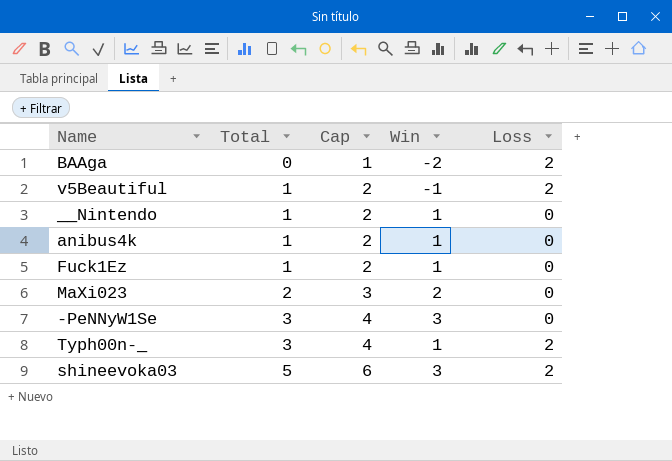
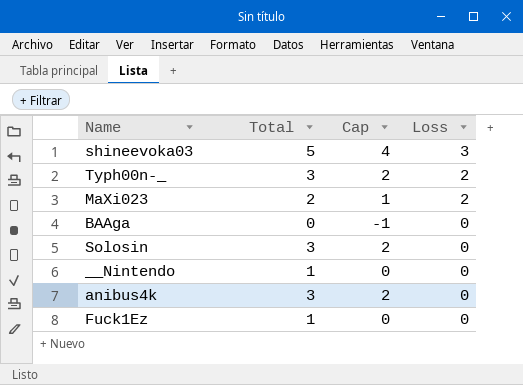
row order: Total ascending -> Loss descending
column Win | formula: [Total] - [Loss] -> none
column Cap | formula: [Total] + 1 -> [Total] - 1
row v5Beautiful: 1 | 2 | -1 | 2 -> none
row -PeNNyW1Se: 3 | 4 | 3 | 0 -> none
shineevoka03 | Loss: 2 -> 3
MaXi023 | Loss: 0 -> 2
BAAga | Loss: 2 -> 0
row Solosin: none -> 3 | 2 | 0
anibus4k | Total: 1 -> 3

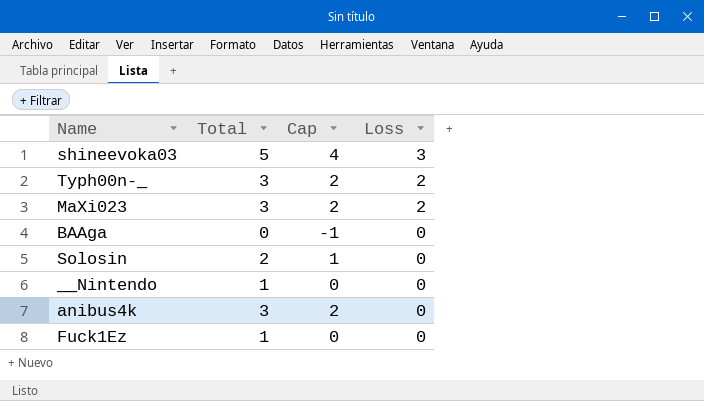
MaXi023 | Total: 2 -> 3
MaXi023 | Cap: 1 -> 2
Solosin | Total: 3 -> 2
Solosin | Cap: 2 -> 1

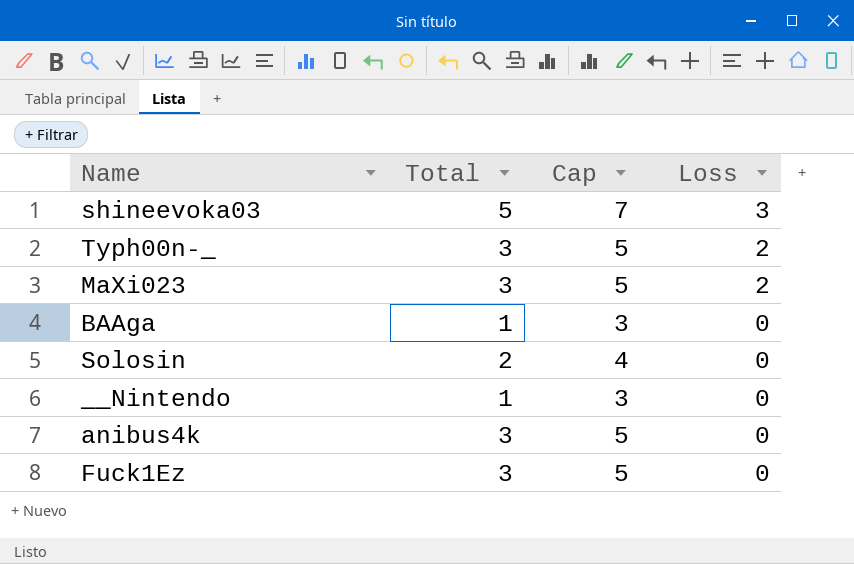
column Cap | formula: [Total] - 1 -> [Total] + 2
BAAga | Total: 0 -> 1
Fuck1Ez | Total: 1 -> 3

